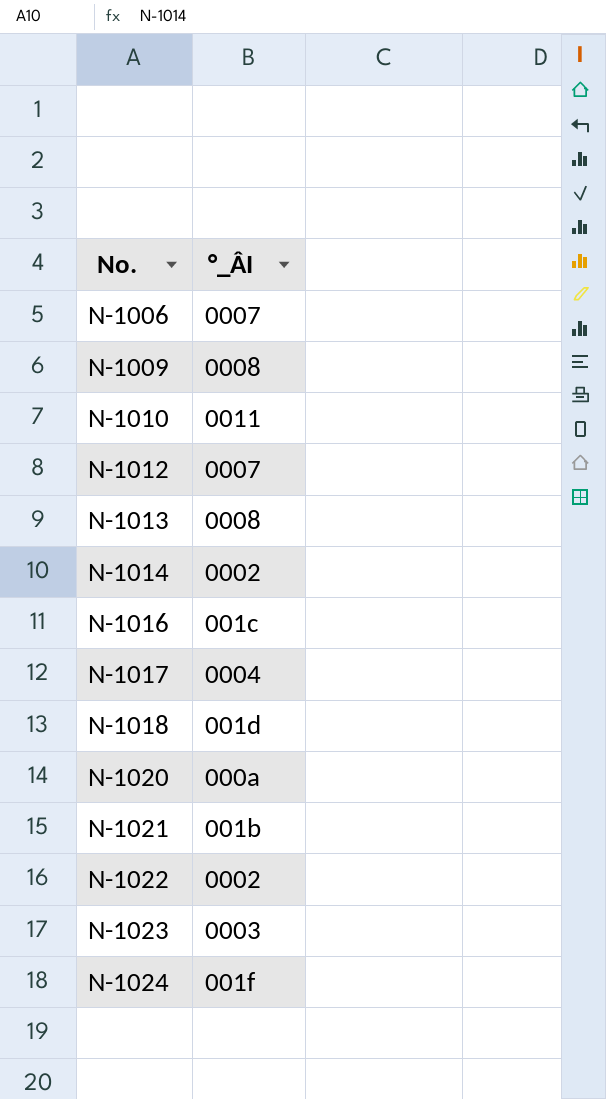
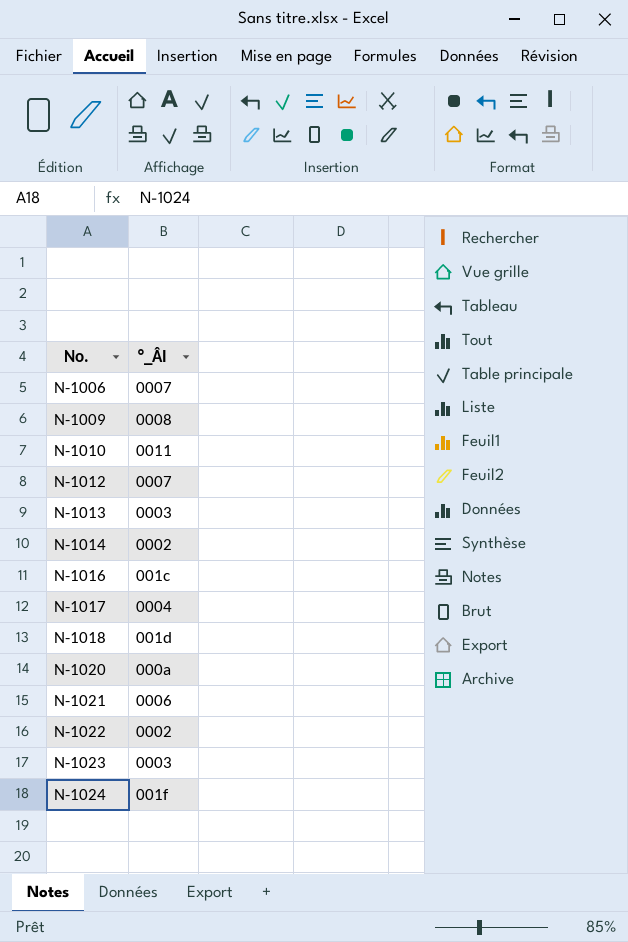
N-1013 | °_ÂI: 0008 -> 0003
N-1021 | °_ÂI: 001b -> 0006

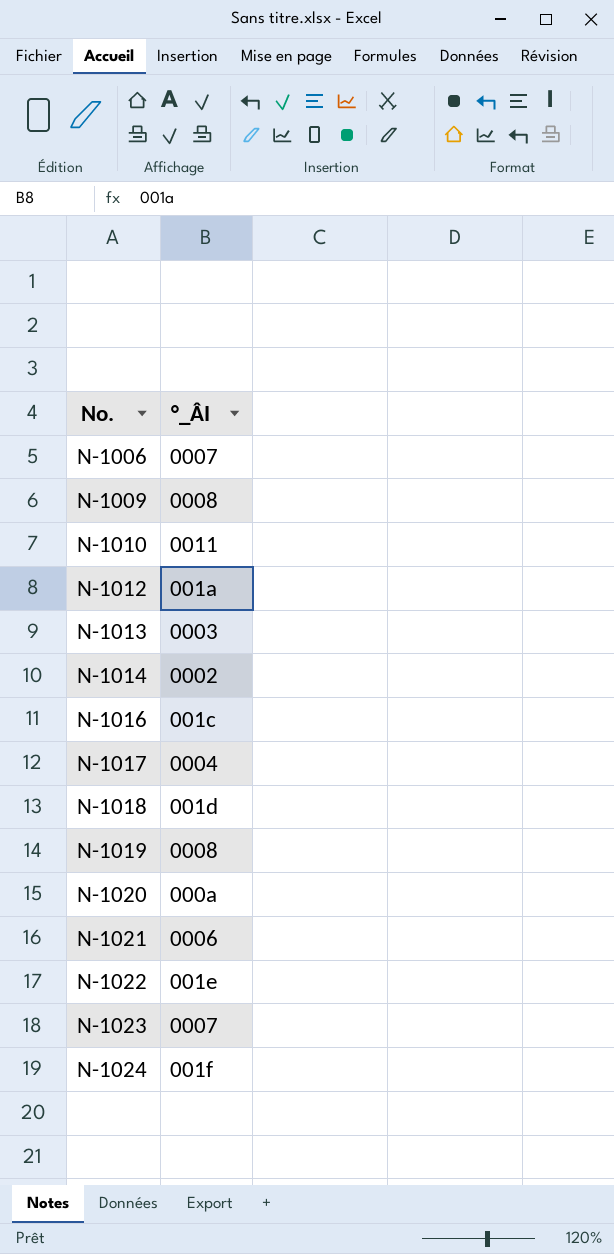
N-1012 | °_ÂI: 0007 -> 001a
row N-1019: none -> 0008
N-1022 | °_ÂI: 0002 -> 001e
N-1023 | °_ÂI: 0003 -> 0007

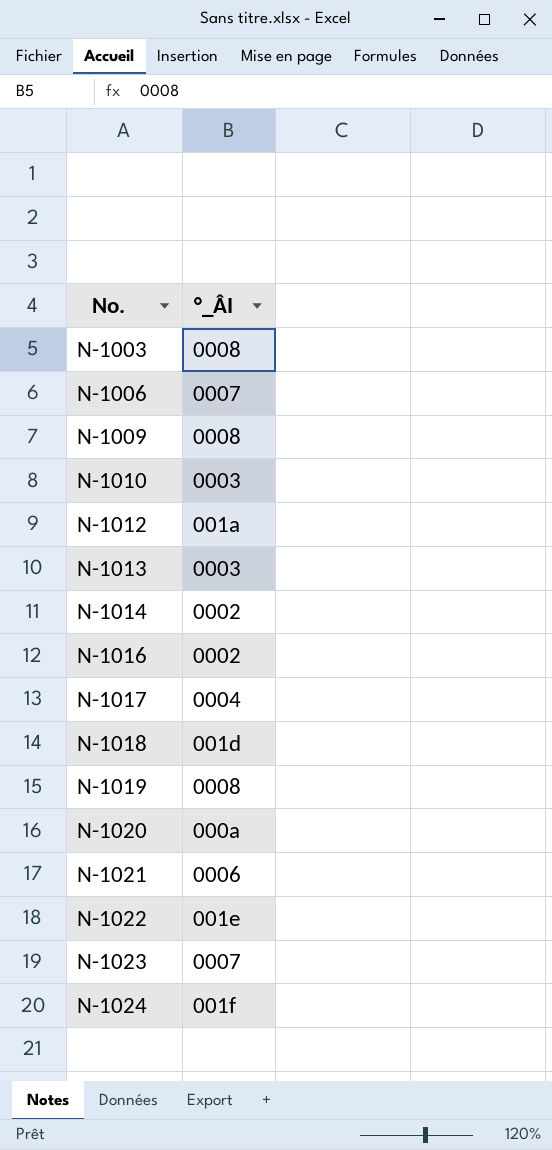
row N-1003: none -> 0008
N-1010 | °_ÂI: 0011 -> 0003
N-1016 | °_ÂI: 001c -> 0002

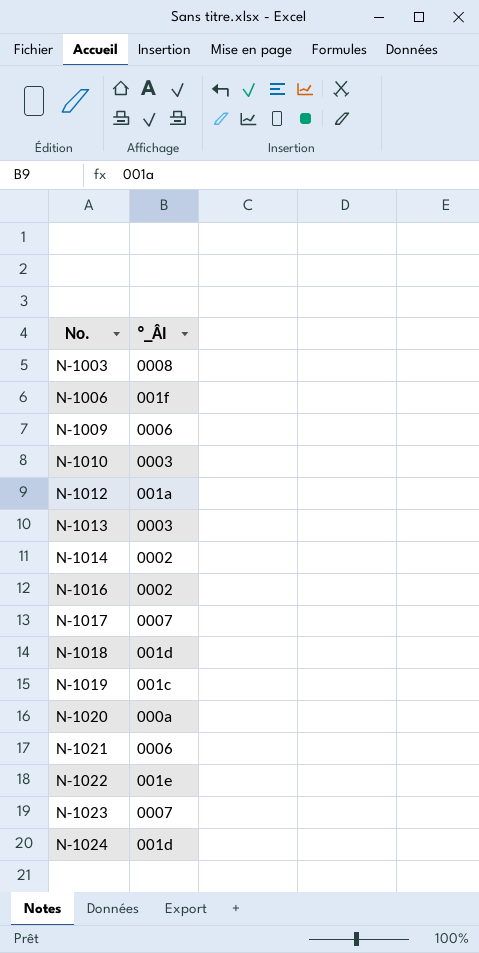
N-1006 | °_ÂI: 0007 -> 001f
N-1009 | °_ÂI: 0008 -> 0006
N-1017 | °_ÂI: 0004 -> 0007
N-1019 | °_ÂI: 0008 -> 001c
N-1024 | °_ÂI: 001f -> 001d

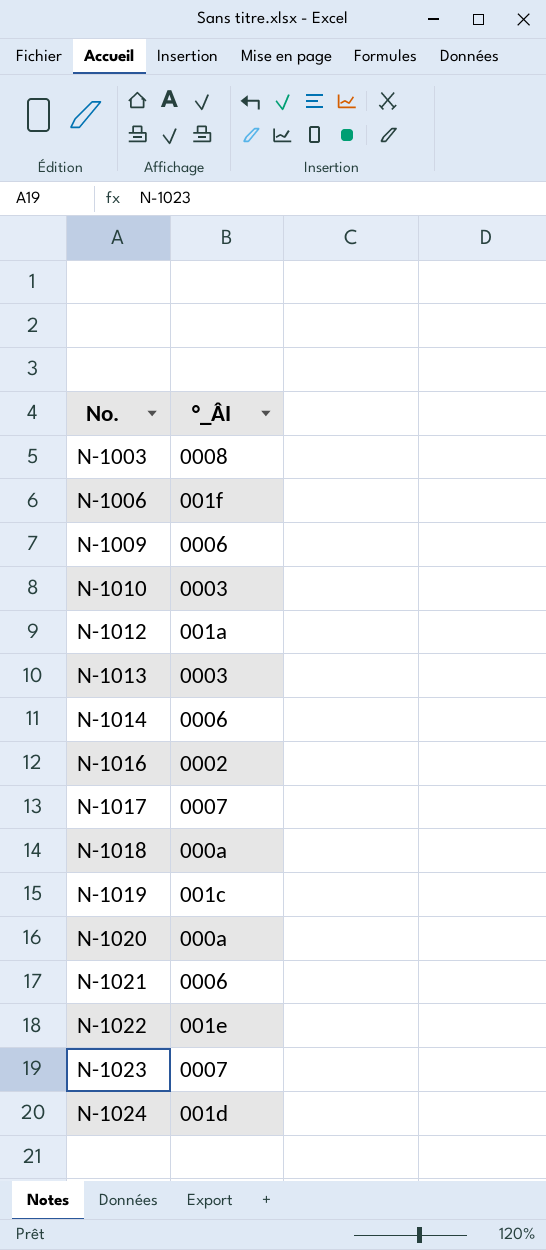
N-1014 | °_ÂI: 0002 -> 0006
N-1018 | °_ÂI: 001d -> 000a

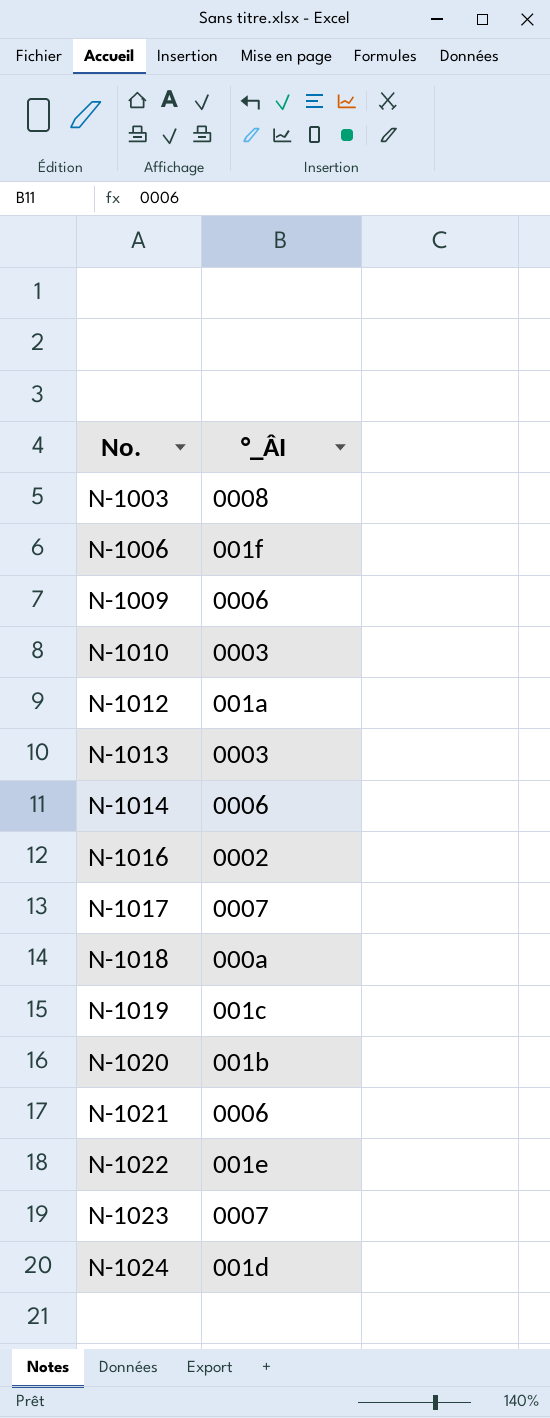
N-1020 | °_ÂI: 000a -> 001b

